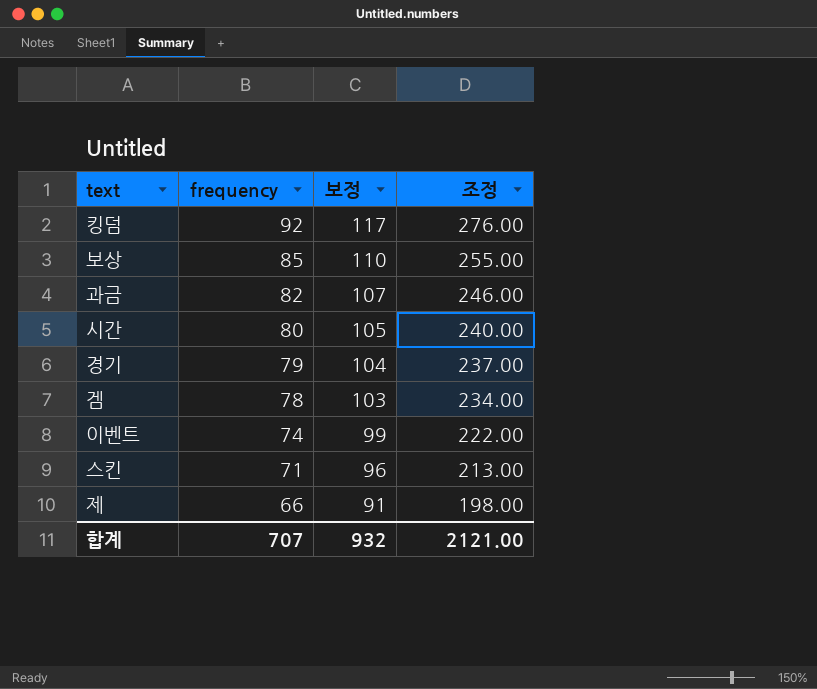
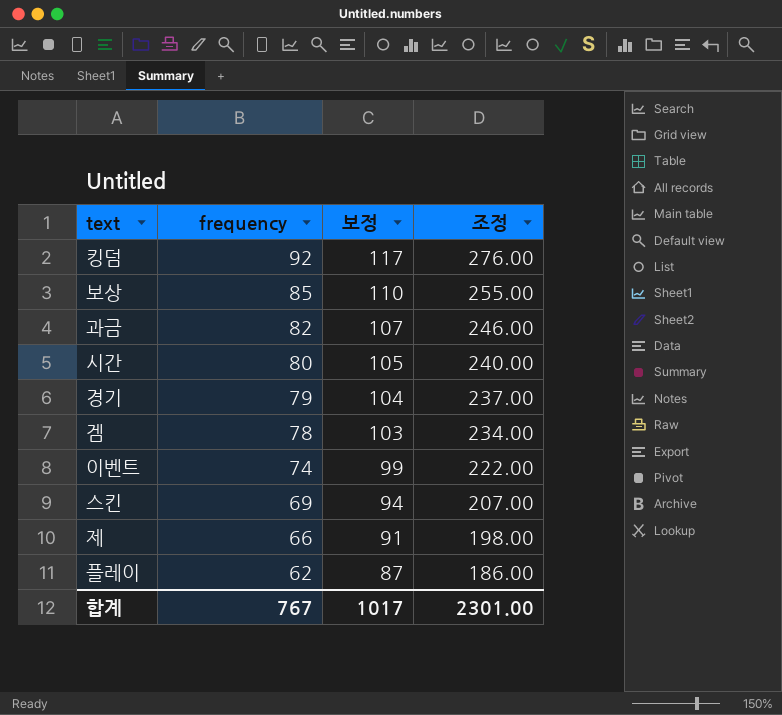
스킨 | frequency: 71 -> 69
스킨 | 보정: 96 -> 94
스킨 | 조정: 213.00 -> 207.00
row 플레이: none -> 62 | 87 | 186.00
합계 | frequency: 707 -> 767
합계 | 보정: 932 -> 1017
합계 | 조정: 2121.00 -> 2301.00

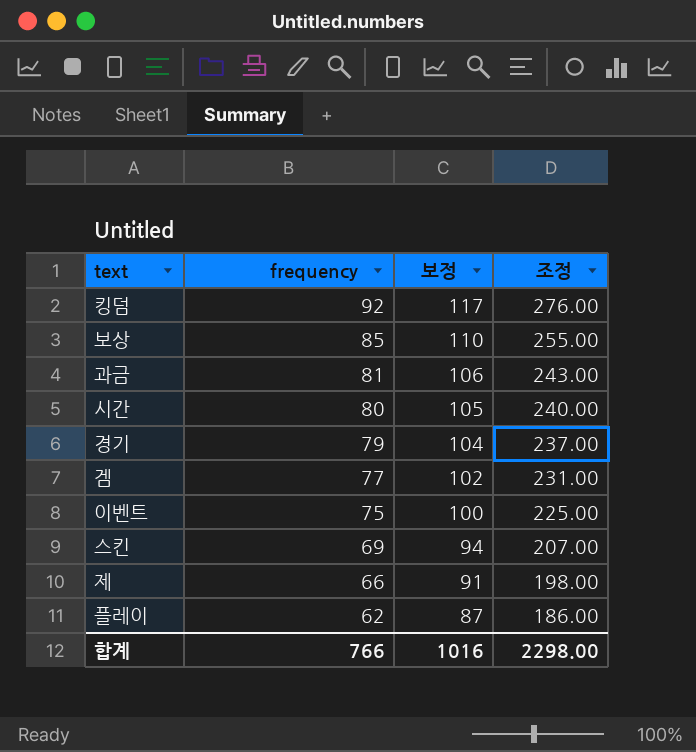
과금 | frequency: 82 -> 81
과금 | 보정: 107 -> 106
과금 | 조정: 246.00 -> 243.00
겜 | frequency: 78 -> 77
겜 | 보정: 103 -> 102
겜 | 조정: 234.00 -> 231.00
이벤트 | frequency: 74 -> 75
이벤트 | 보정: 99 -> 100
이벤트 | 조정: 222.00 -> 225.00
합계 | frequency: 767 -> 766
합계 | 보정: 1017 -> 1016
합계 | 조정: 2301.00 -> 2298.00

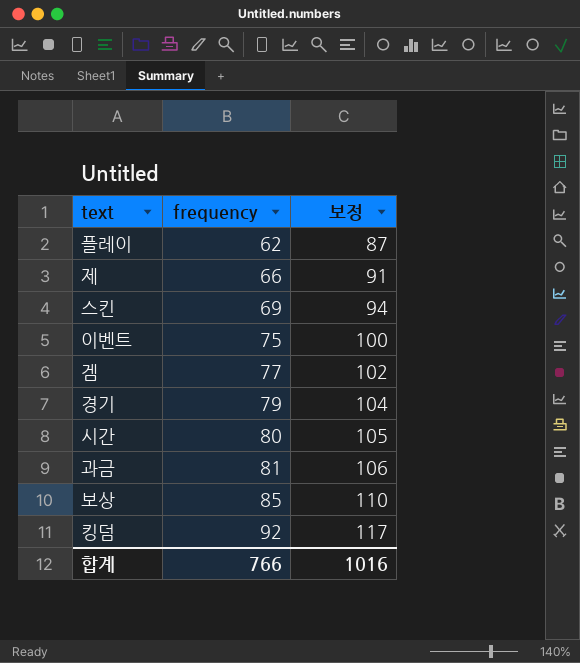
row order: frequency descending -> frequency ascending
column 조정 | formula: [frequency] * 3 -> none

